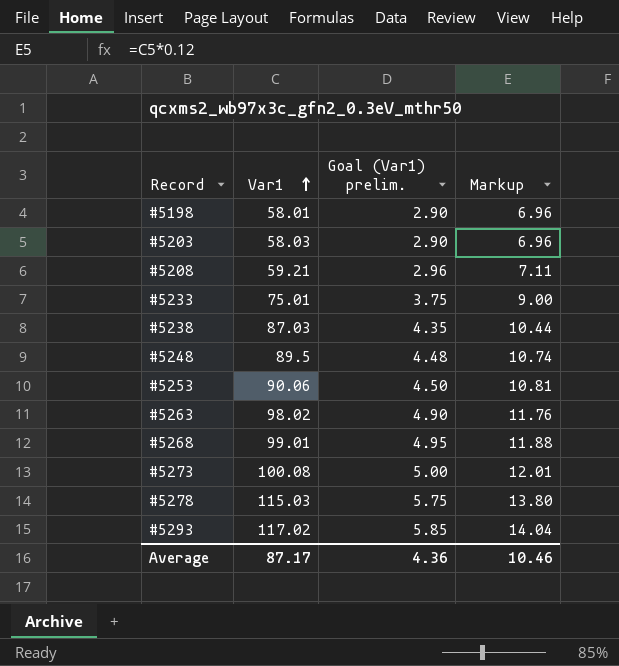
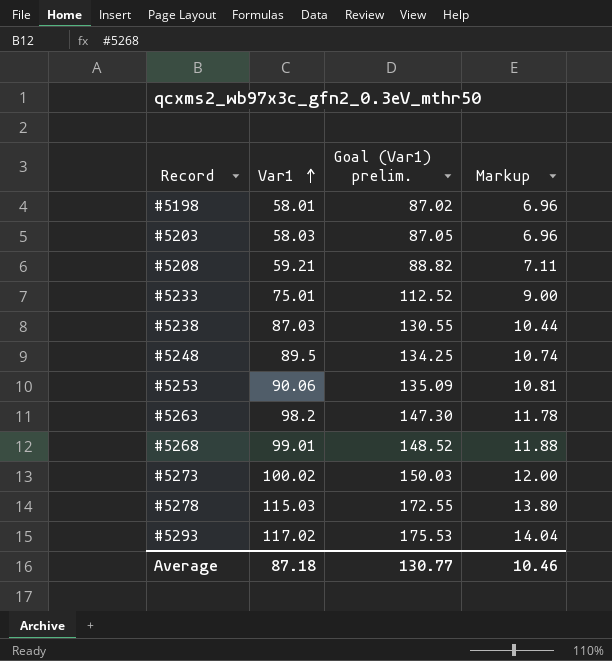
column Goal (Var1) prelim. | formula: [Var1] * 0.05 -> [Var1] * 1.5
#5263 | Var1: 98.02 -> 98.2
#5263 | Markup: 11.76 -> 11.78
#5273 | Var1: 100.08 -> 100.02
#5273 | Markup: 12.01 -> 12.00
Average | Var1: 87.17 -> 87.18
Average | Goal (Var1) prelim.: 4.36 -> 130.77

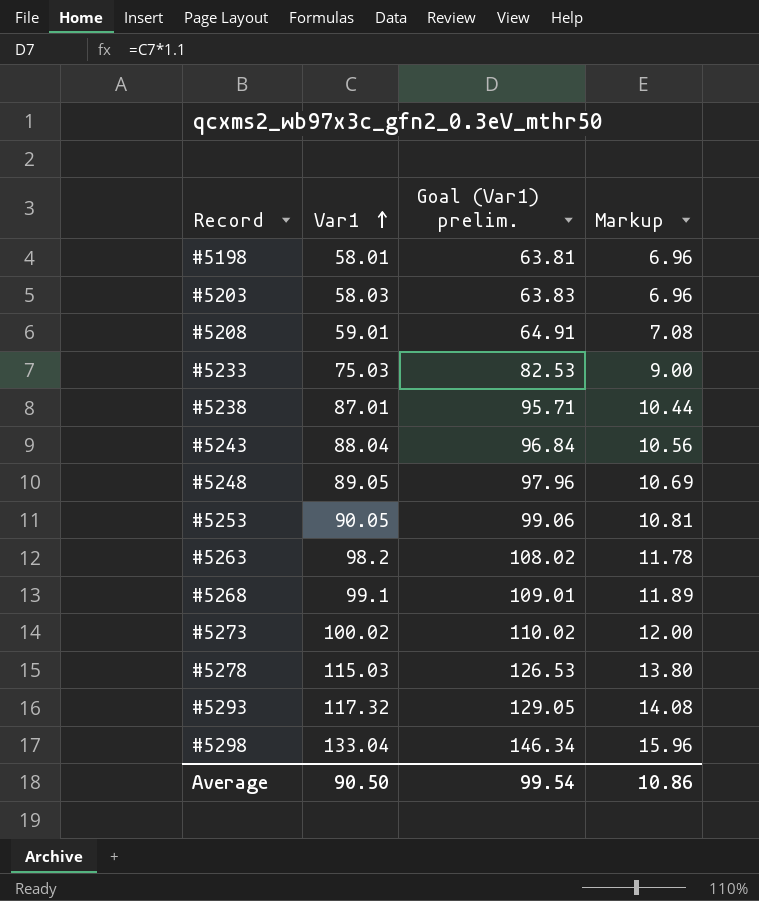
column Goal (Var1) prelim. | formula: [Var1] * 1.5 -> [Var1] * 1.1
#5208 | Var1: 59.21 -> 59.01
#5208 | Markup: 7.11 -> 7.08
#5233 | Var1: 75.01 -> 75.03
#5238 | Var1: 87.03 -> 87.01
row #5243: none -> 88.04 | 96.84 | 10.56
#5248 | Var1: 89.5 -> 89.05
#5248 | Markup: 10.74 -> 10.69
#5253 | Var1: 90.06 -> 90.05
#5268 | Var1: 99.01 -> 99.1
#5268 | Markup: 11.88 -> 11.89
#5293 | Var1: 117.02 -> 117.32
#5293 | Markup: 14.04 -> 14.08
row #5298: none -> 133.04 | 146.34 | 15.96
Average | Var1: 87.18 -> 90.50
Average | Goal (Var1) prelim.: 130.77 -> 99.54
Average | Markup: 10.46 -> 10.86

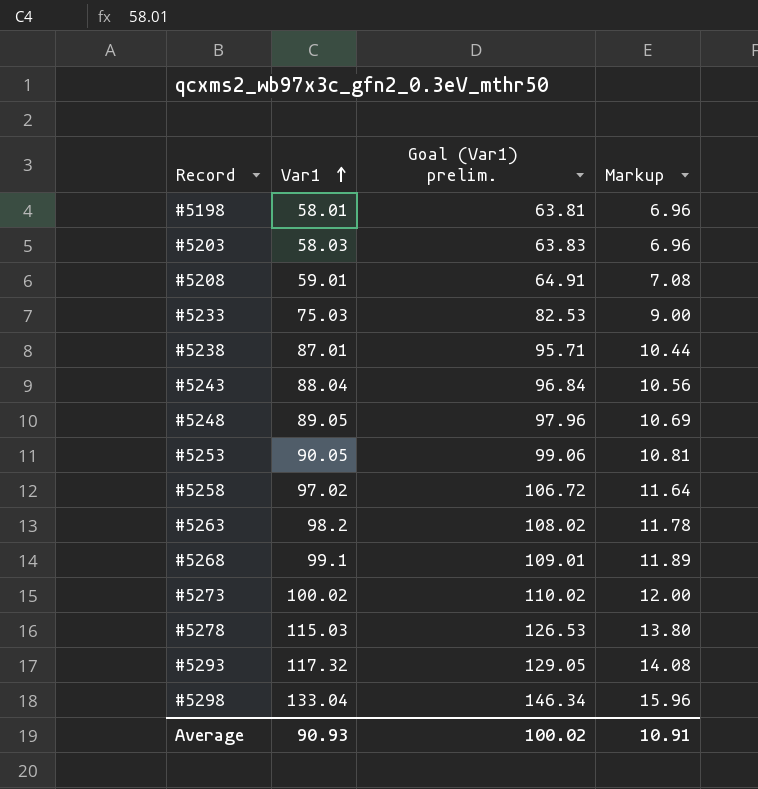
row #5258: none -> 97.02 | 106.72 | 11.64
Average | Var1: 90.50 -> 90.93
Average | Goal (Var1) prelim.: 99.54 -> 100.02
Average | Markup: 10.86 -> 10.91

